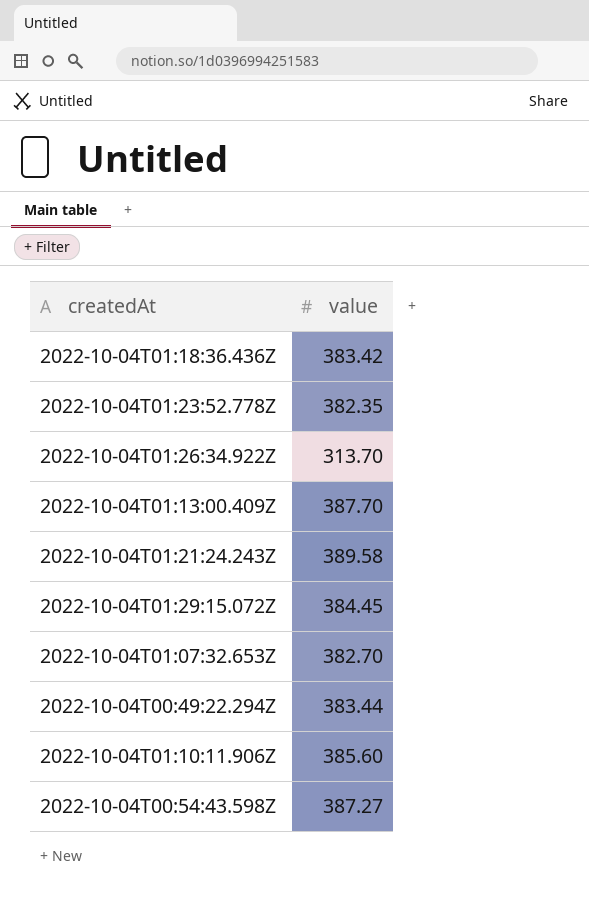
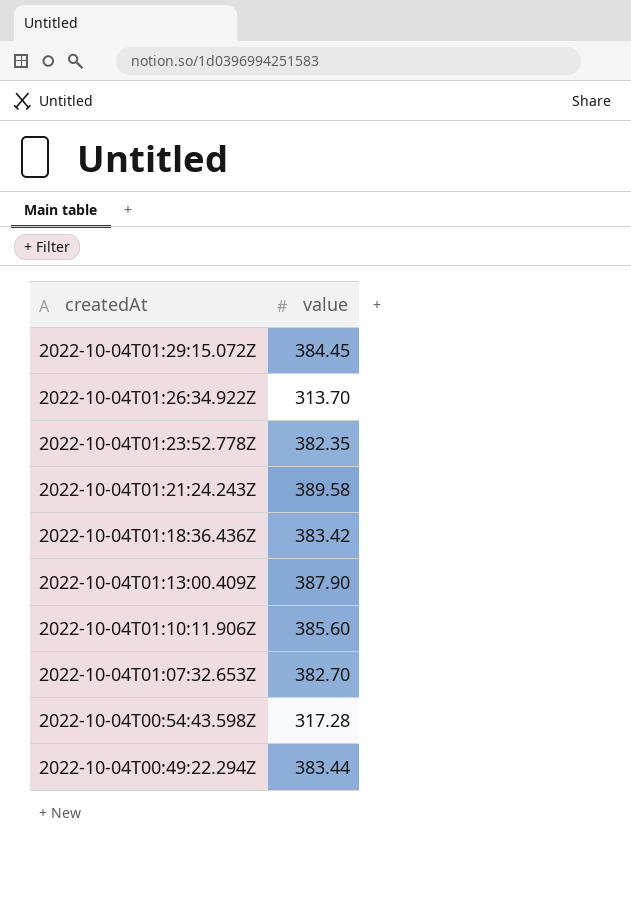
row order: none -> createdAt descending
2022-10-04T01:13:00.409Z | value: 387.70 -> 387.90
2022-10-04T00:54:43.598Z | value: 387.27 -> 317.28

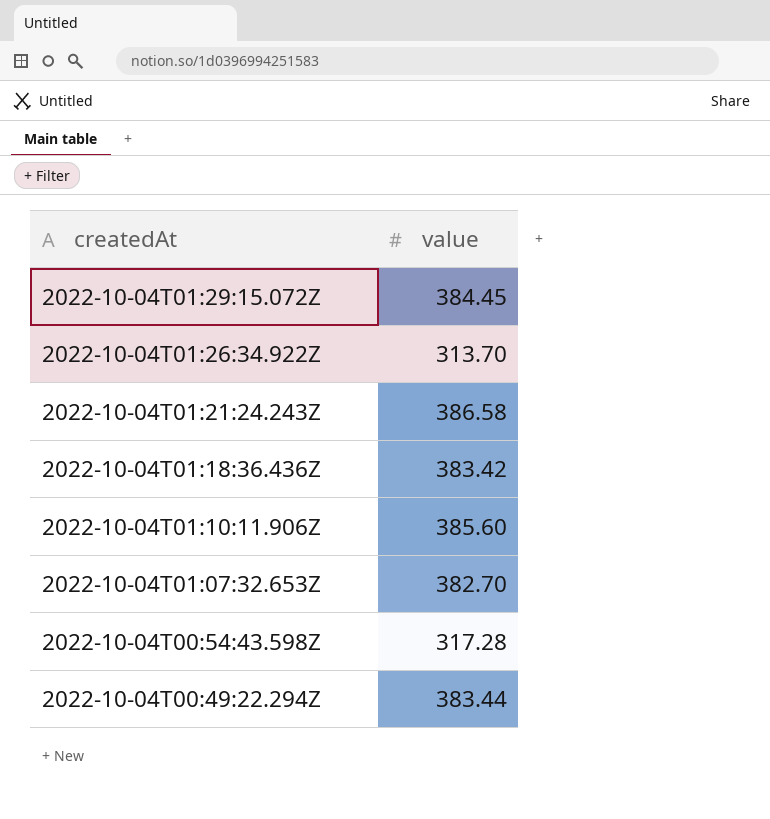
row 2022-10-04T01:23:52.778Z: 382.35 -> none
row 2022-10-04T01:13:00.409Z: 387.90 -> none
2022-10-04T01:21:24.243Z | value: 389.58 -> 386.58

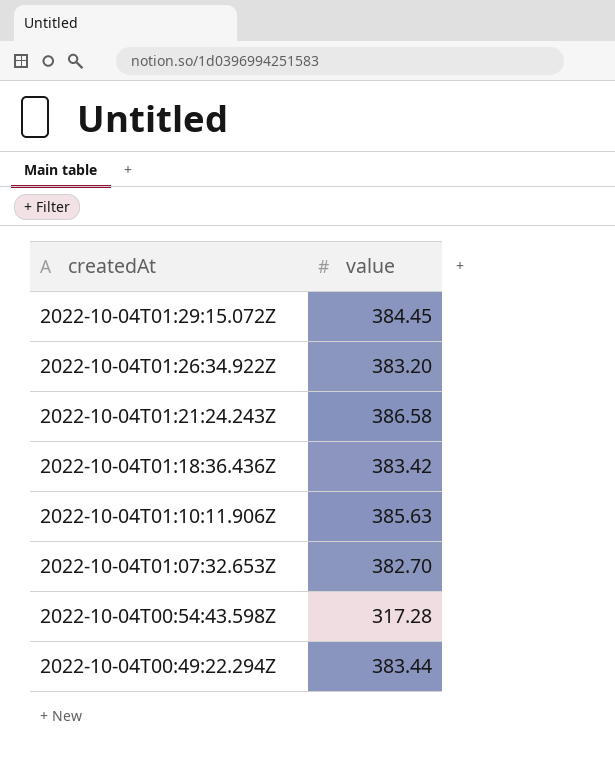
2022-10-04T01:26:34.922Z | value: 313.70 -> 383.20
2022-10-04T01:10:11.906Z | value: 385.60 -> 385.63

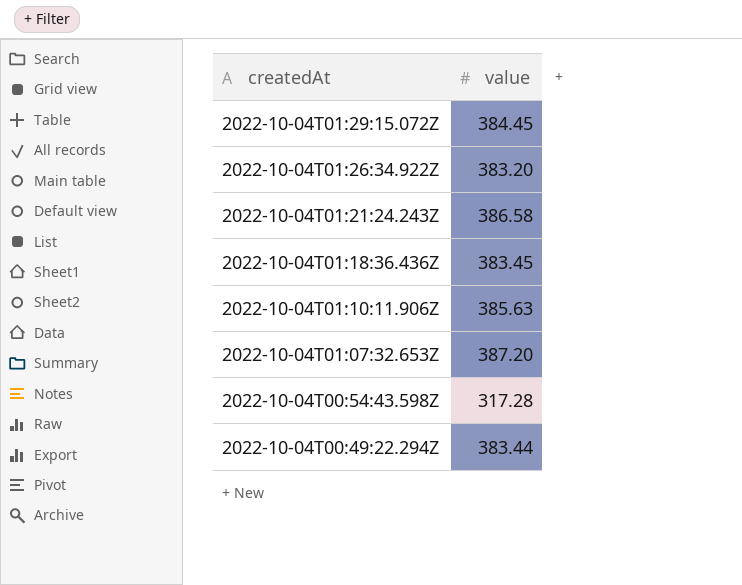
2022-10-04T01:18:36.436Z | value: 383.42 -> 383.45
2022-10-04T01:07:32.653Z | value: 382.70 -> 387.20

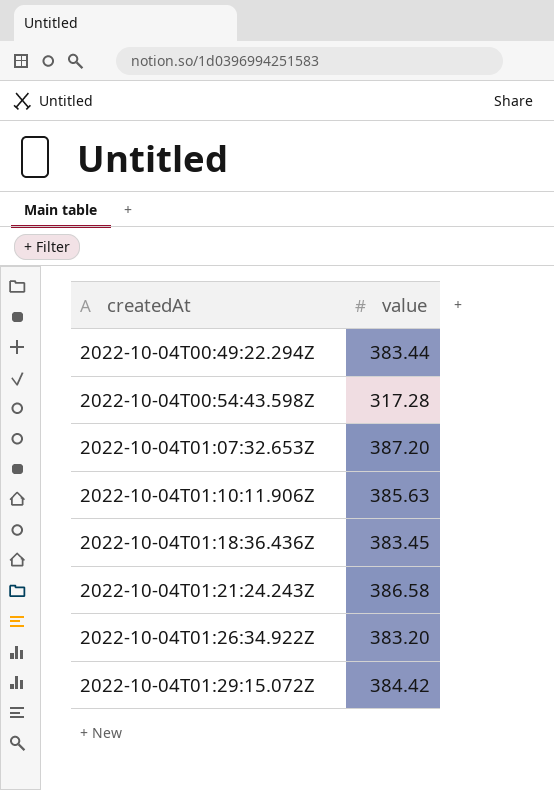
row order: createdAt descending -> createdAt ascending
2022-10-04T01:29:15.072Z | value: 384.45 -> 384.42

